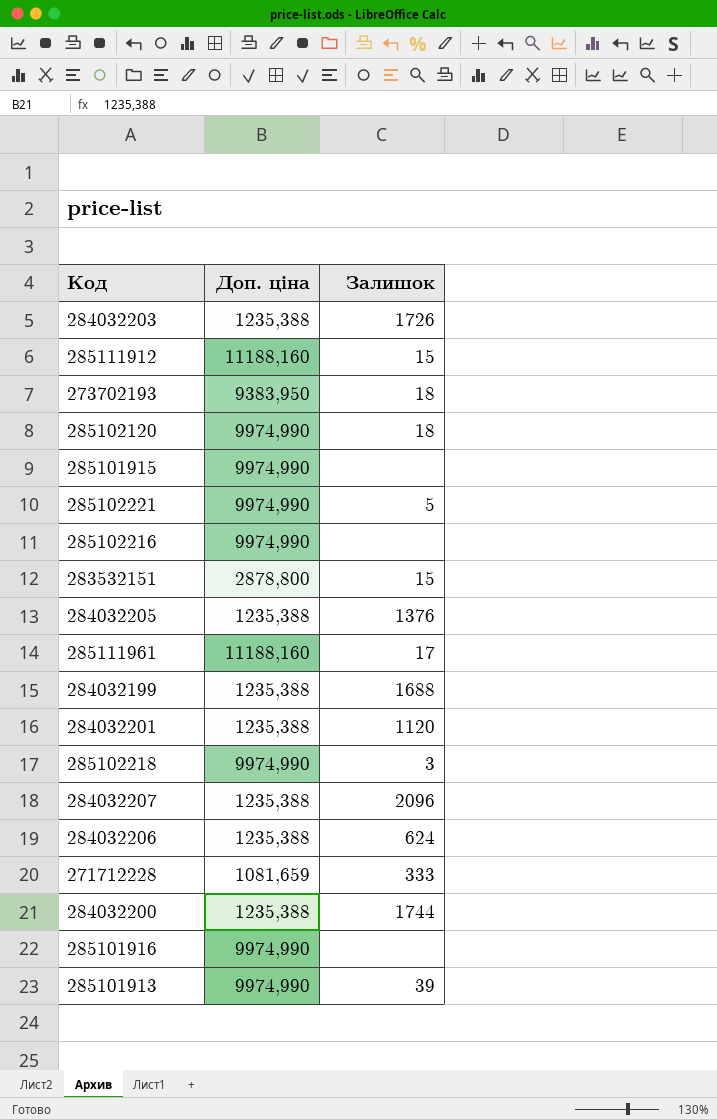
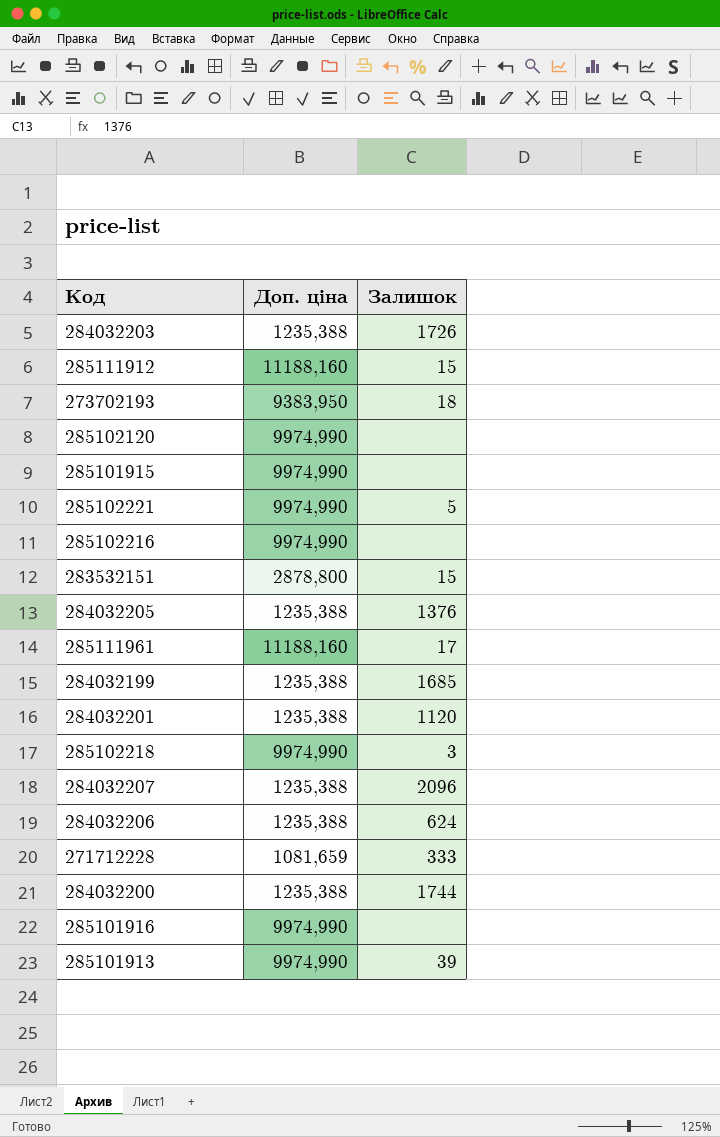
285102120 | Залишок: 18 -> none
284032199 | Залишок: 1688 -> 1685

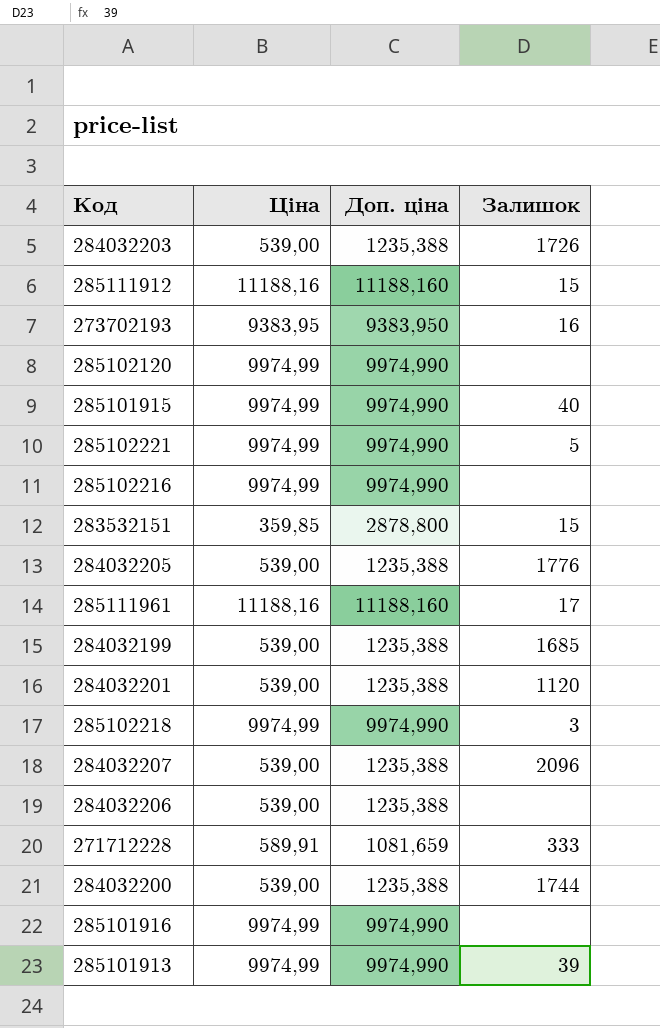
column Ціна | position: none -> 2
273702193 | Залишок: 18 -> 16
285101915 | Залишок: none -> 40
284032205 | Залишок: 1376 -> 1776
284032206 | Залишок: 624 -> none

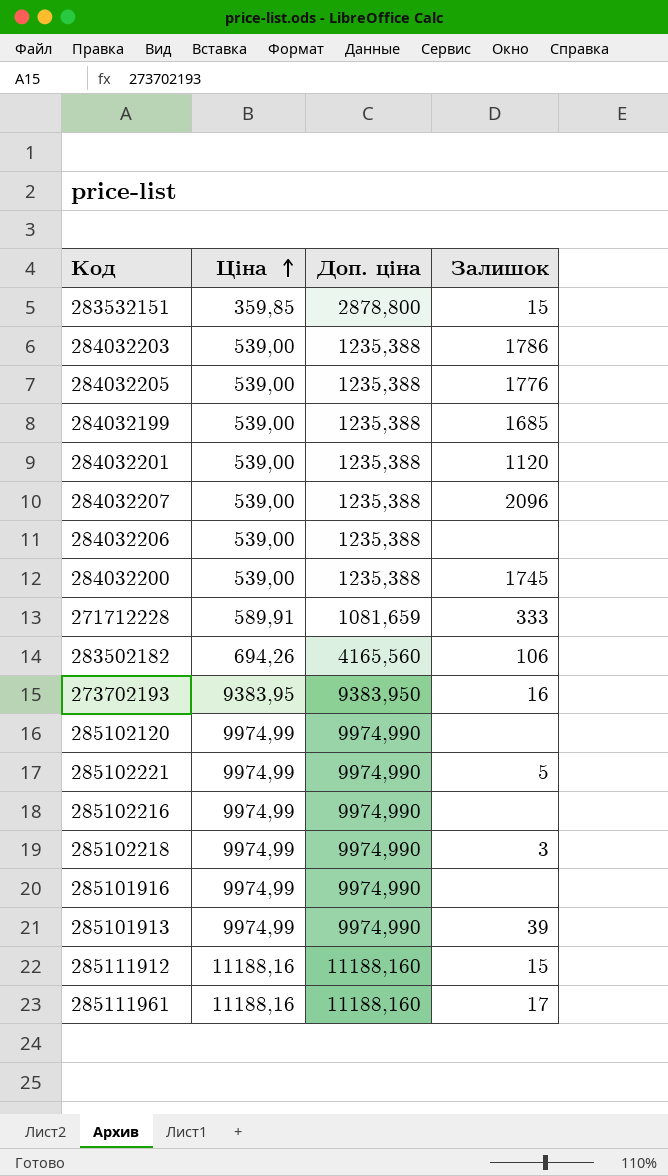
row order: none -> Ціна ascending
row 285101915: 9974,99 | 9974,990 | 40 -> none
284032203 | Залишок: 1726 -> 1786
284032200 | Залишок: 1744 -> 1745
row 283502182: none -> 694,26 | 4165,560 | 106

